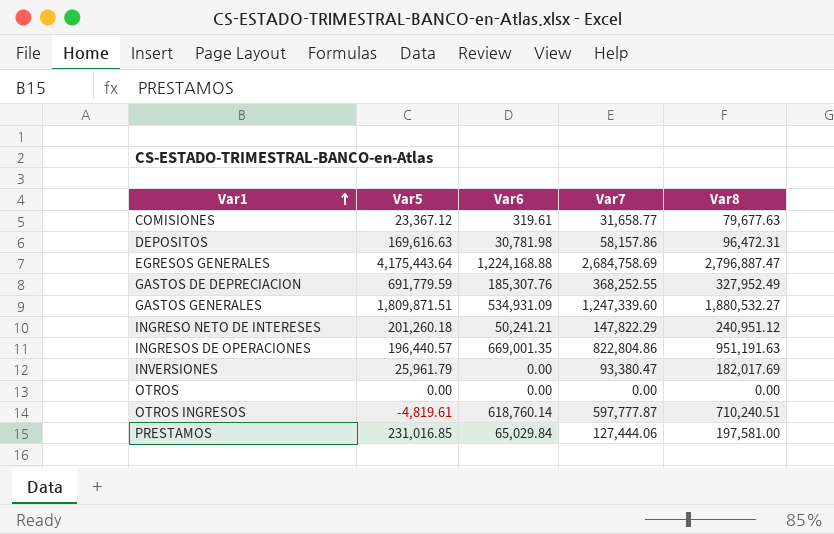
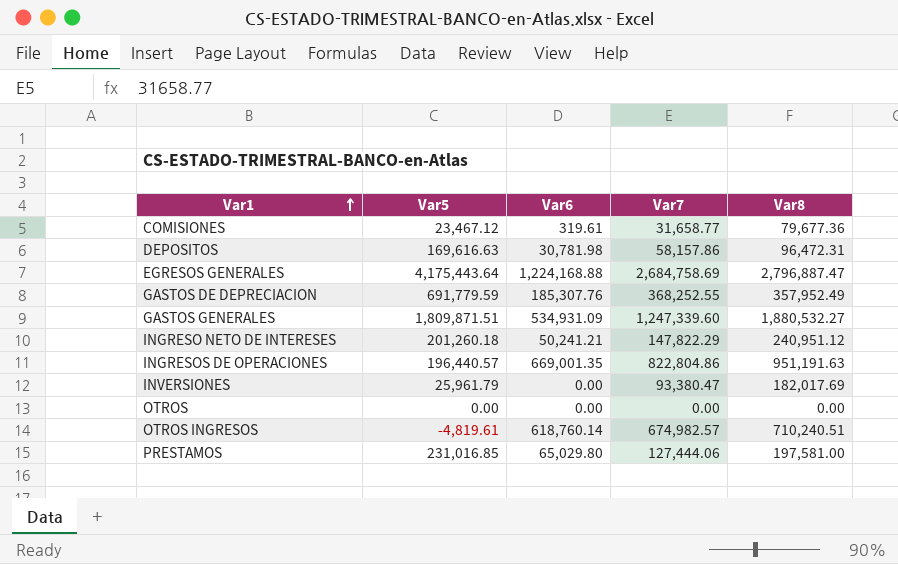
COMISIONES | Var5: 23,367.12 -> 23,467.12
COMISIONES | Var8: 79,677.63 -> 79,677.36
GASTOS DE DEPRECIACION | Var8: 327,952.49 -> 357,952.49
OTROS INGRESOS | Var7: 597,777.87 -> 674,982.57
PRESTAMOS | Var6: 65,029.84 -> 65,029.80

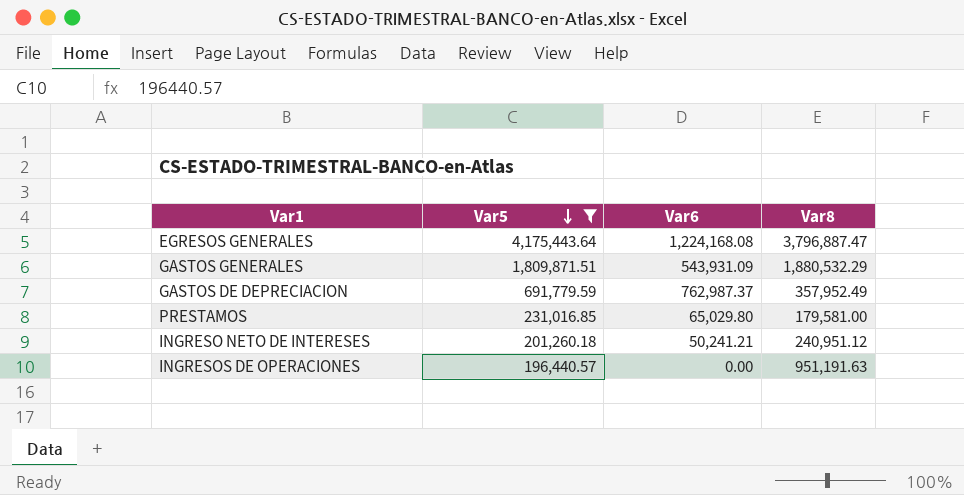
filter: none -> Var5 >= 196,440.57
row order: Var1 ascending -> Var5 descending
column Var7 | position: 4 -> none
EGRESOS GENERALES | Var6: 1,224,168.88 -> 1,224,168.08
EGRESOS GENERALES | Var8: 2,796,887.47 -> 3,796,887.47
GASTOS GENERALES | Var6: 534,931.09 -> 543,931.09
GASTOS GENERALES | Var8: 1,880,532.27 -> 1,880,532.29
GASTOS DE DEPRECIACION | Var6: 185,307.76 -> 762,987.37
PRESTAMOS | Var8: 197,581.00 -> 179,581.00
INGRESOS DE OPERACIONES | Var6: 669,001.35 -> 0.00

